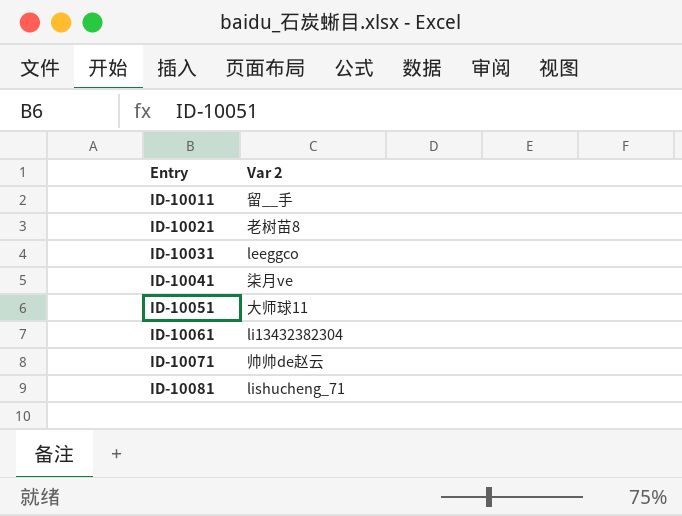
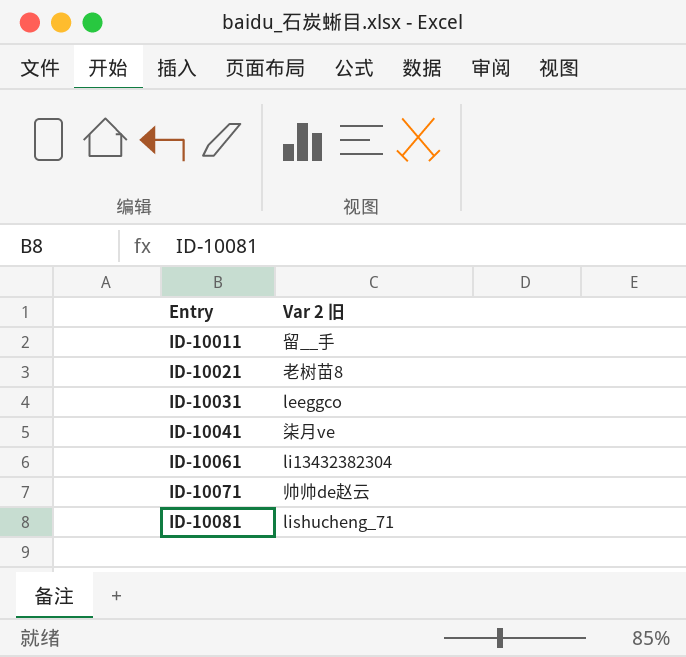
column name: Var 2 -> Var 2 旧
row ID-10051: 大师球11 -> none

